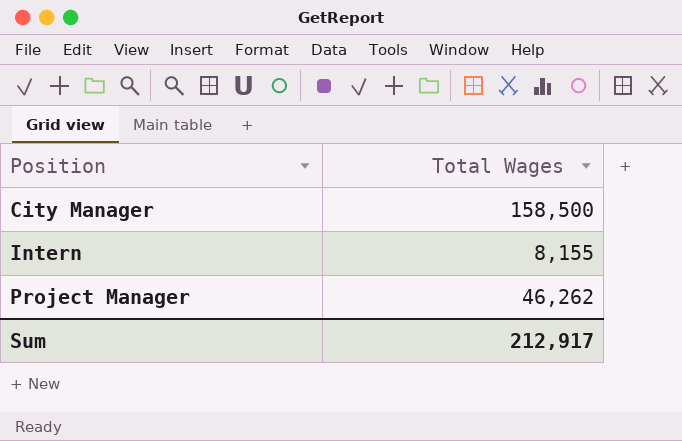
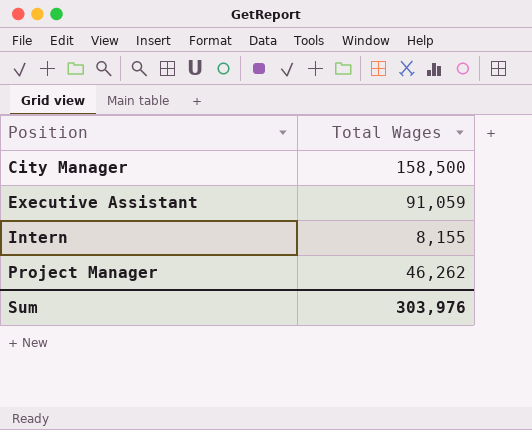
row Executive Assistant: none -> 91,059
Sum | Total Wages: 212,917 -> 303,976

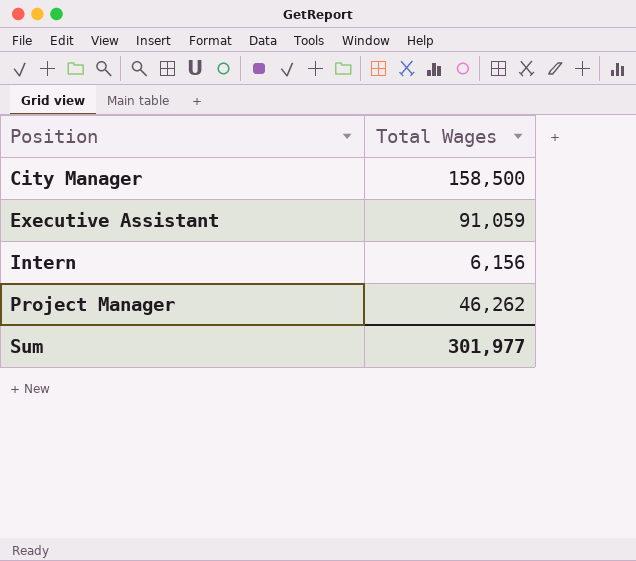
Intern | Total Wages: 8,155 -> 6,156
Sum | Total Wages: 303,976 -> 301,977

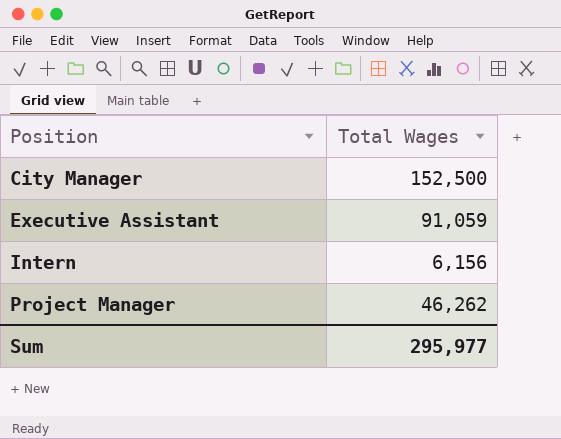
City Manager | Total Wages: 158,500 -> 152,500
Sum | Total Wages: 301,977 -> 295,977

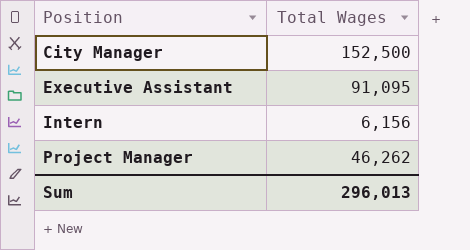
Executive Assistant | Total Wages: 91,059 -> 91,095
Sum | Total Wages: 295,977 -> 296,013

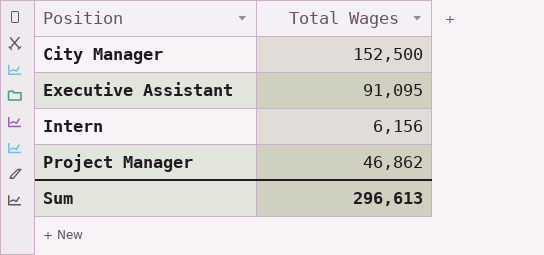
Project Manager | Total Wages: 46,262 -> 46,862
Sum | Total Wages: 296,013 -> 296,613

